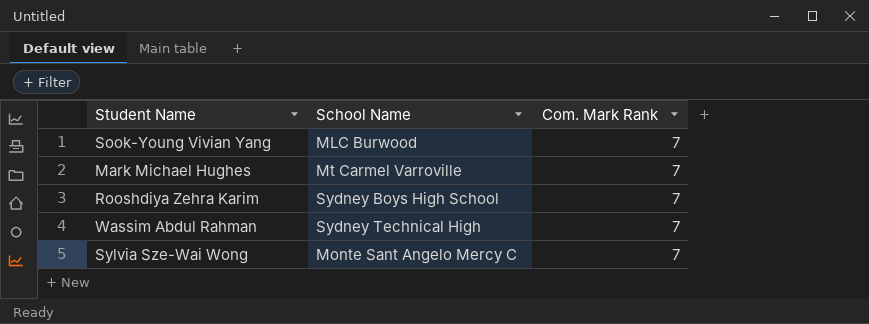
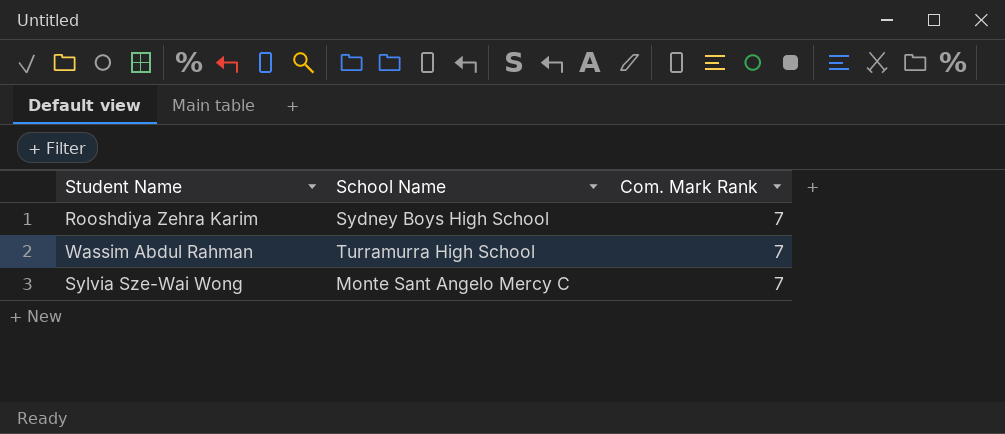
row Sook-Young Vivian Yang: MLC Burwood | 7 -> none
row Mark Michael Hughes: Mt Carmel Varroville | 7 -> none
Wassim Abdul Rahman | School Name: Sydney Technical High -> Turramurra High School

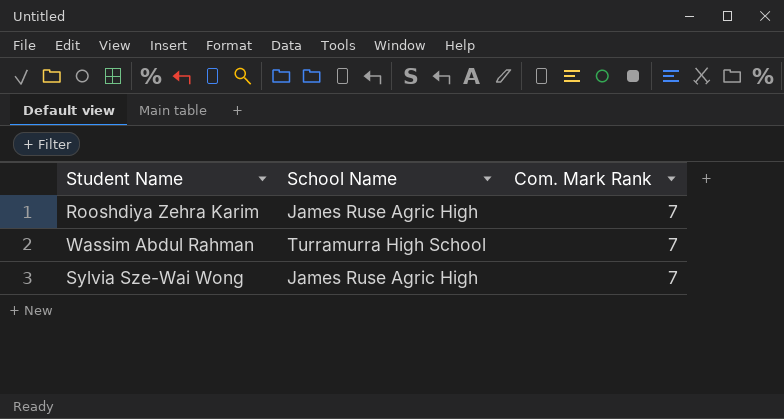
Rooshdiya Zehra Karim | School Name: Sydney Boys High School -> James Ruse Agric High
Sylvia Sze-Wai Wong | School Name: Monte Sant Angelo Mercy C -> James Ruse Agric High

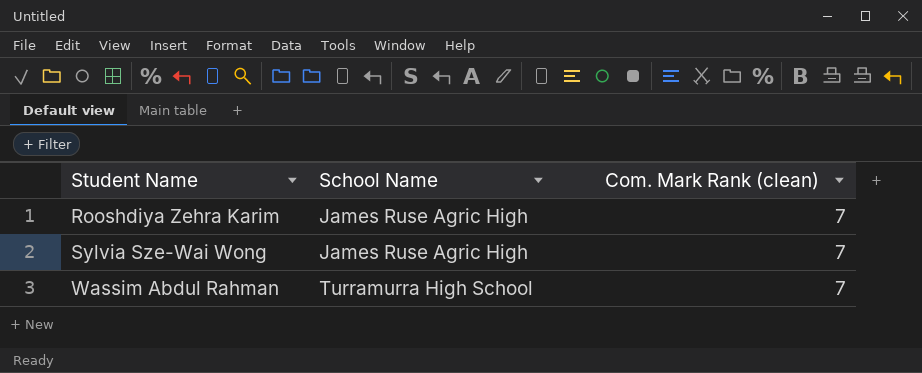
row order: none -> Student Name ascending
column name: Com. Mark Rank -> Com. Mark Rank (clean)

